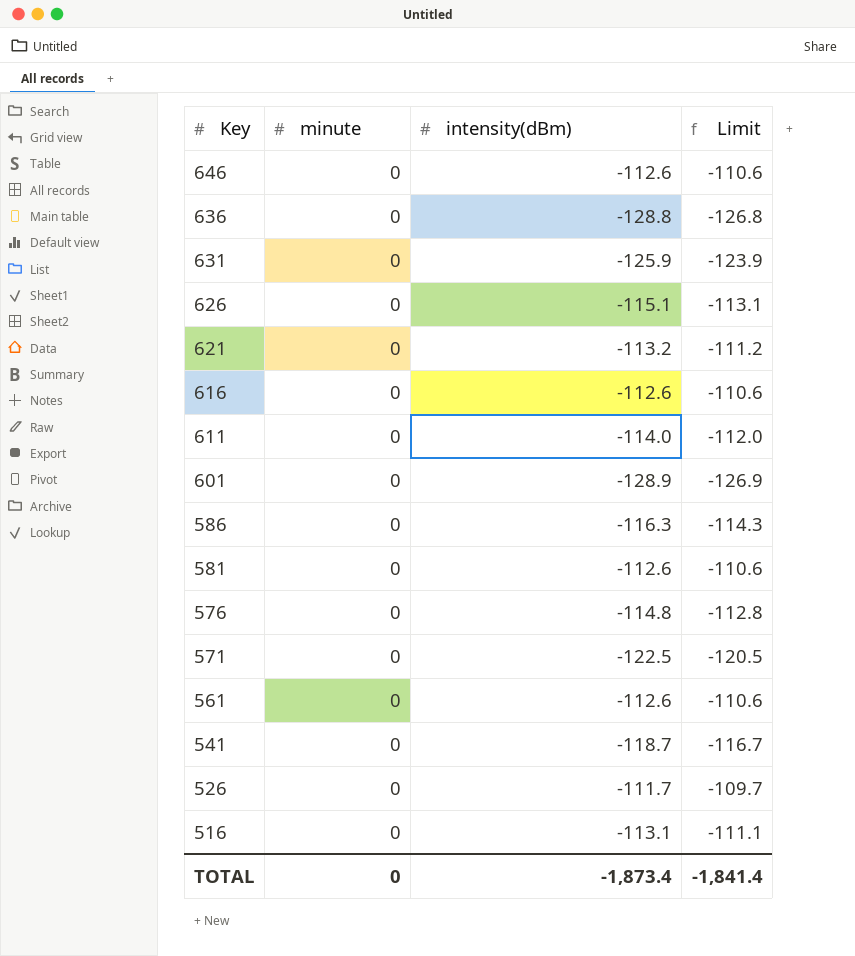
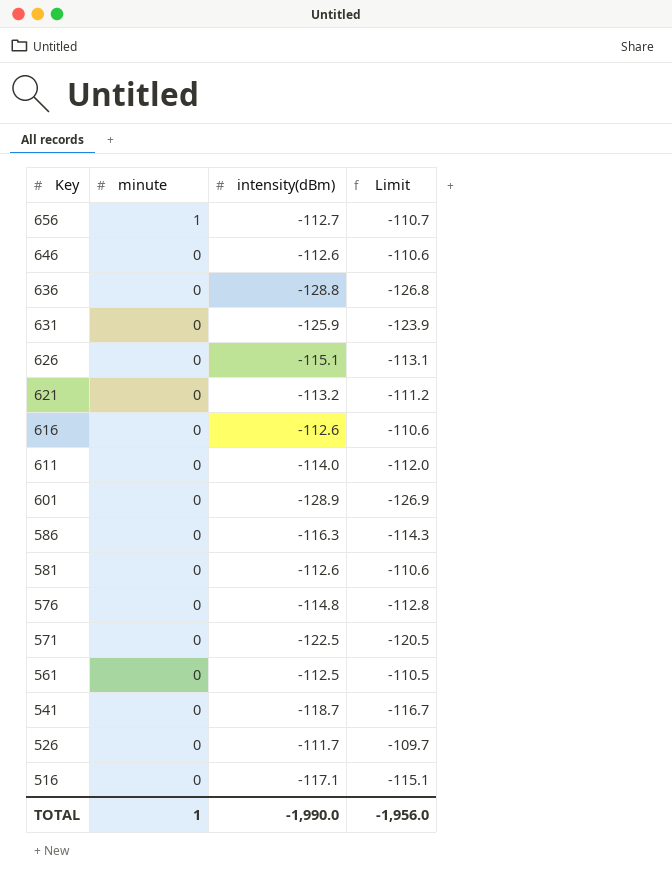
row 656: none -> 1 | -112.7 | -110.7
561 | intensity(dBm): -112.6 -> -112.5
561 | Limit: -110.6 -> -110.5
516 | intensity(dBm): -113.1 -> -117.1
516 | Limit: -111.1 -> -115.1
TOTAL | minute: 0 -> 1
TOTAL | intensity(dBm): -1,873.4 -> -1,990.0
TOTAL | Limit: -1,841.4 -> -1,956.0

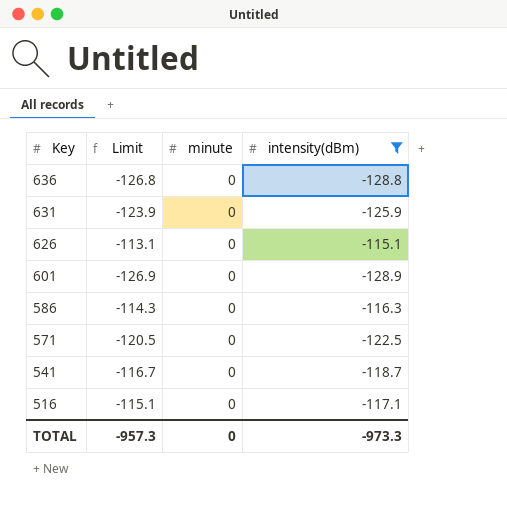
filter: none -> intensity(dBm) <= -115.1
column Limit | position: 4 -> 2
TOTAL | Limit: -1,956.0 -> -957.3
TOTAL | minute: 1 -> 0
TOTAL | intensity(dBm): -1,990.0 -> -973.3

